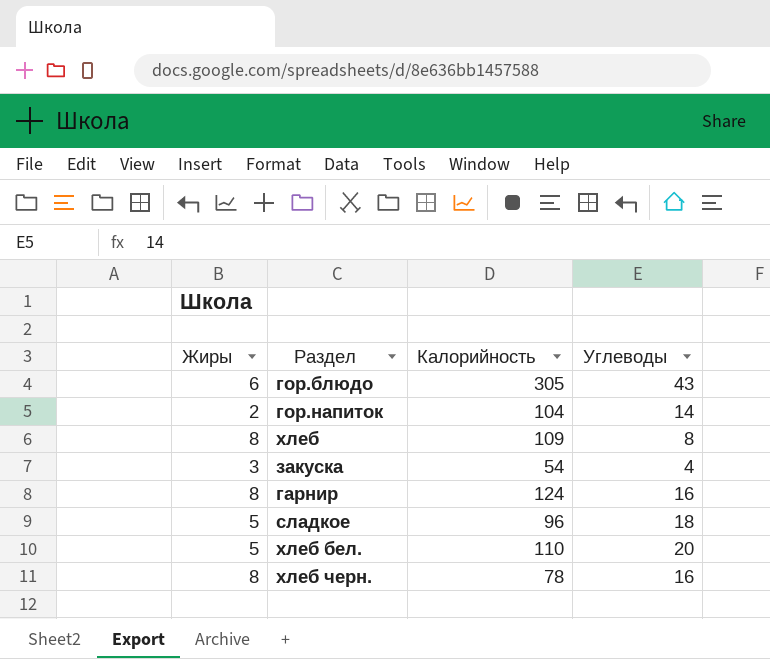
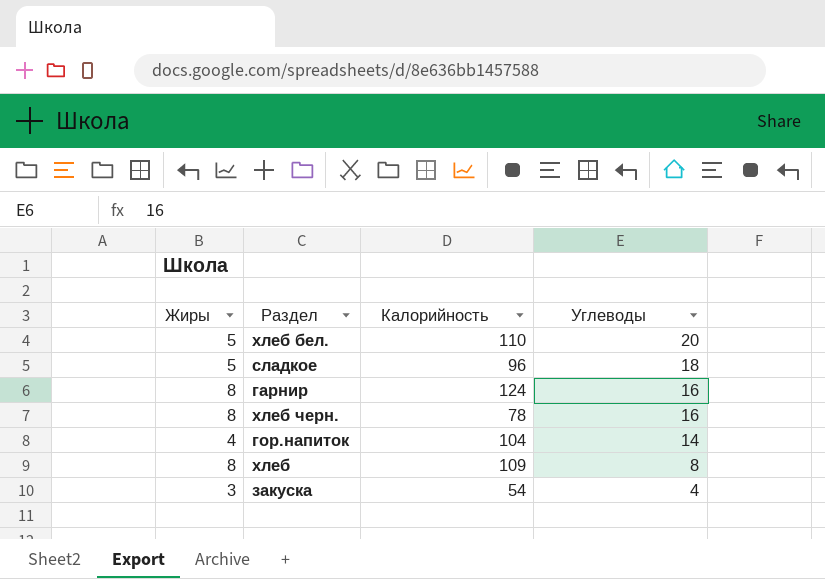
row order: none -> Углеводы descending
row гор.блюдо: 6 | 305 | 43 -> none
гор.напиток | Жиры: 2 -> 4

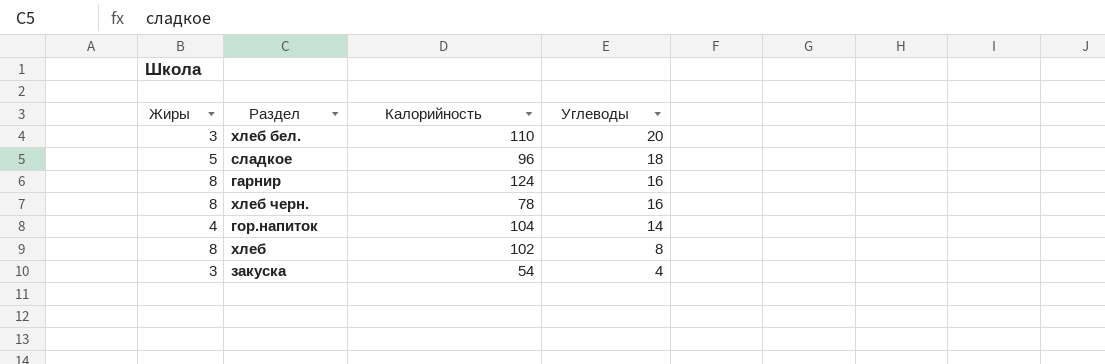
хлеб бел. | Жиры: 5 -> 3
хлеб | Калорийность: 109 -> 102

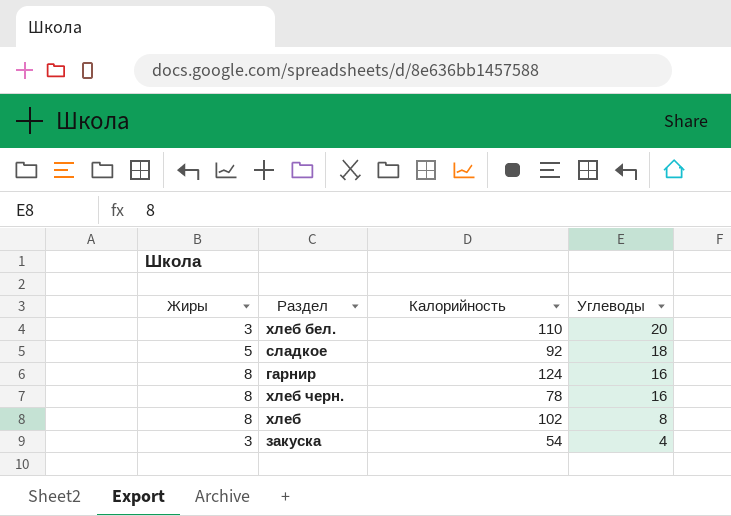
row гор.напиток: 4 | 104 | 14 -> none
сладкое | Калорийность: 96 -> 92

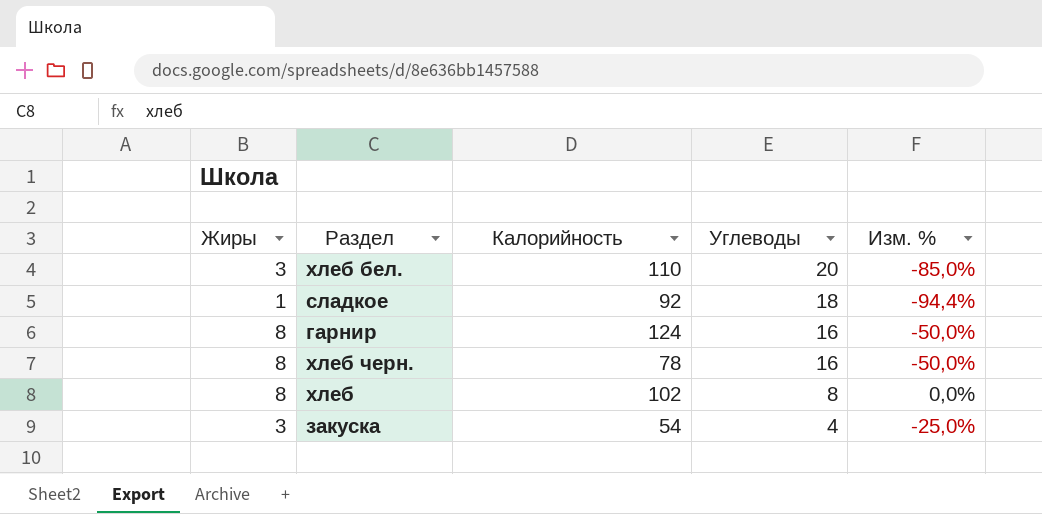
column Изм. % | formula: none -> ([Жиры] - [Углеводы]) / [Углеводы]
сладкое | Жиры: 5 -> 1

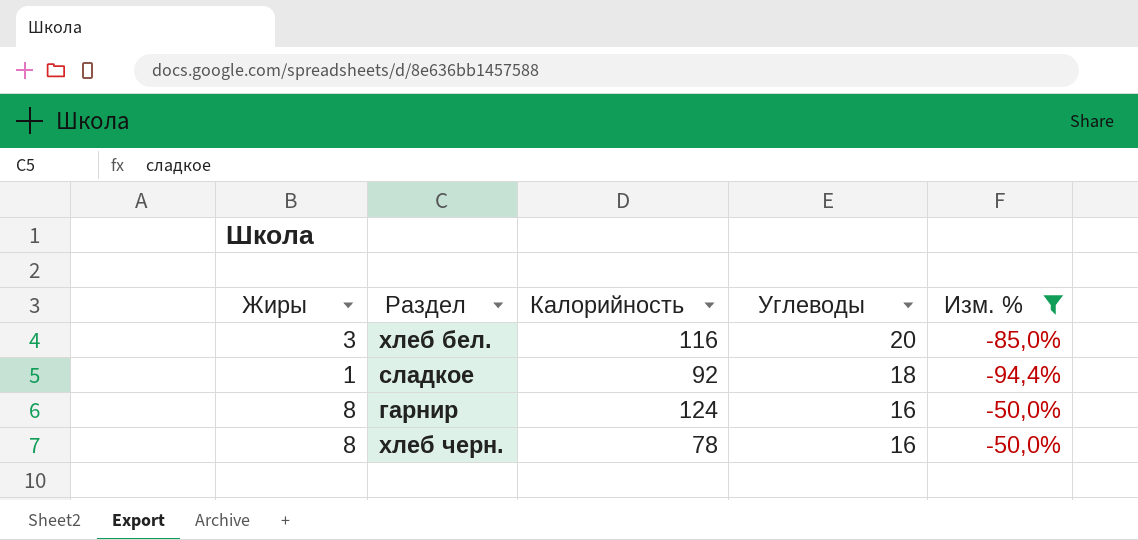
filter: none -> Изм. % <= -50,0%
хлеб бел. | Калорийность: 110 -> 116

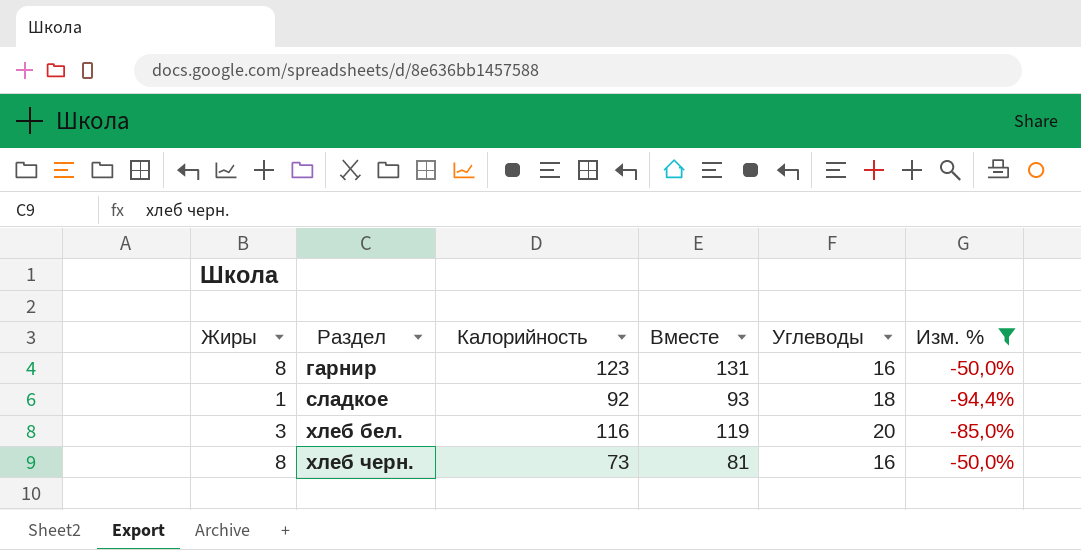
row order: Углеводы descending -> Раздел ascending
column Вместе | formula: none -> [Жиры] + [Калорийность]
гарнир | Калорийность: 124 -> 123
хлеб черн. | Калорийность: 78 -> 73

